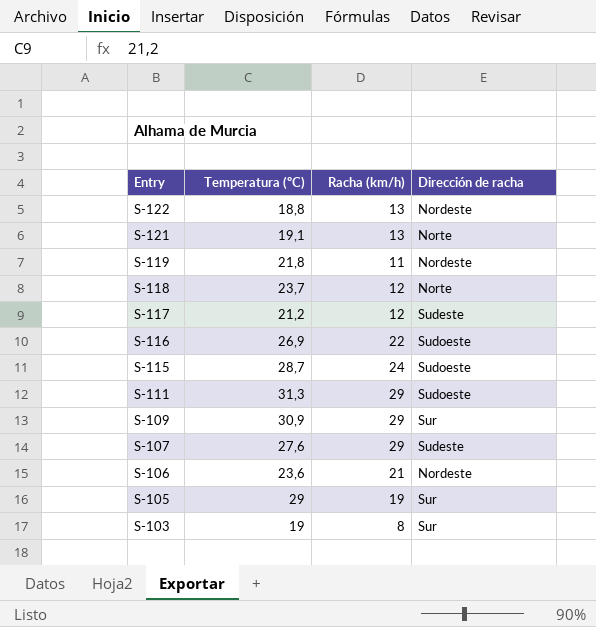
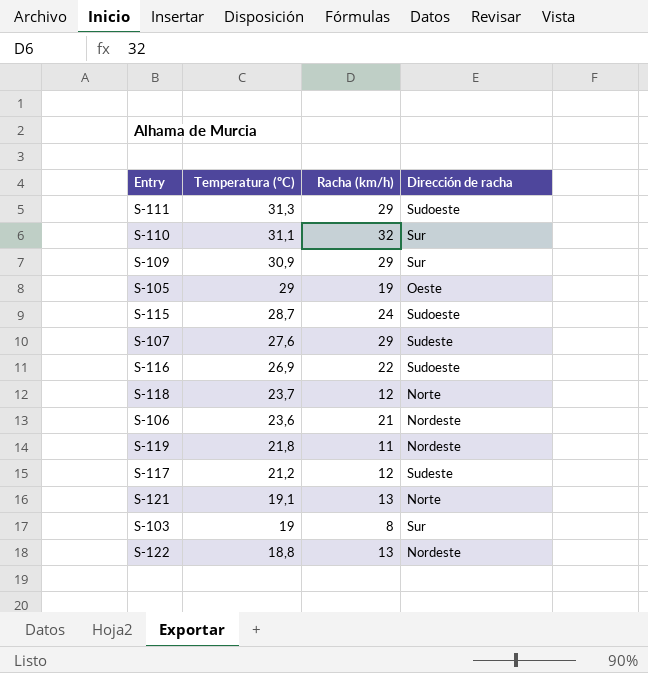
row order: Entry descending -> Temperatura (ºC) descending
row S-110: none -> 31,1 | 32 | Sur
S-105 | Dirección de racha: Sur -> Oeste

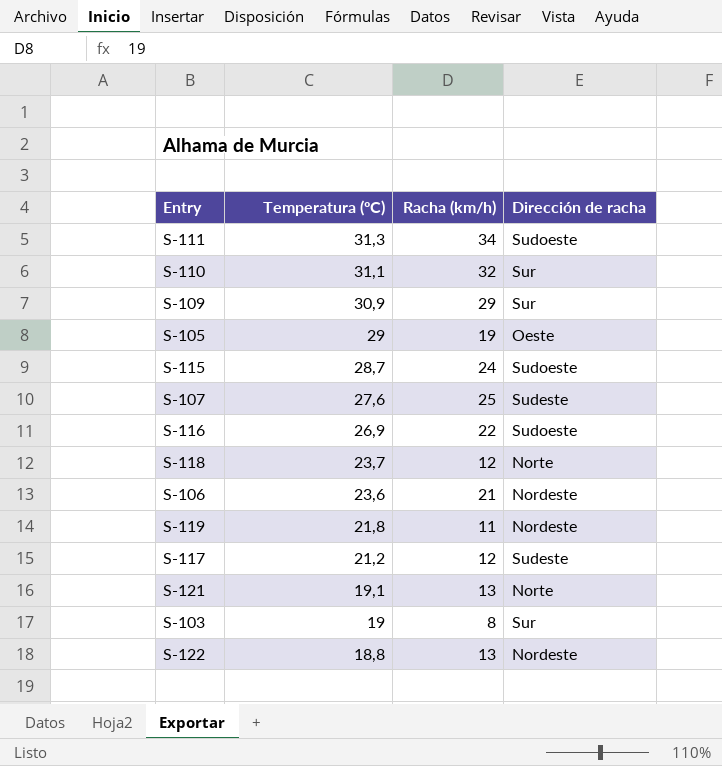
S-111 | Racha (km/h): 29 -> 34
S-107 | Racha (km/h): 29 -> 25

